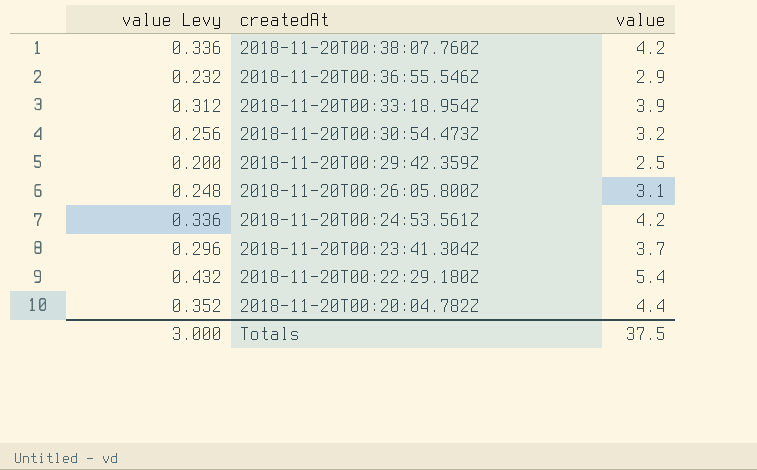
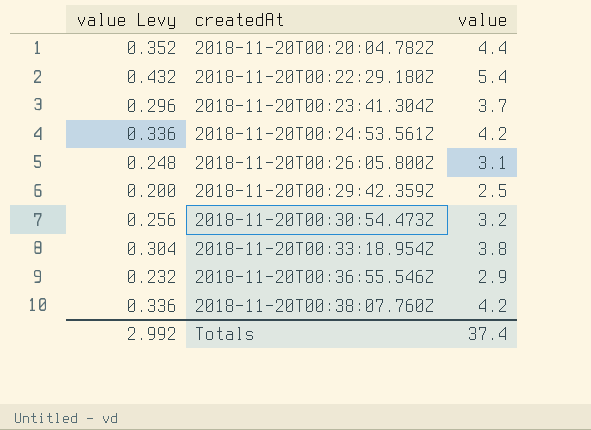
row order: createdAt descending -> createdAt ascending
2018-11-20T00:33:18.954Z | value Levy: 0.312 -> 0.304
2018-11-20T00:33:18.954Z | value: 3.9 -> 3.8
Totals | value Levy: 3.000 -> 2.992
Totals | value: 37.5 -> 37.4

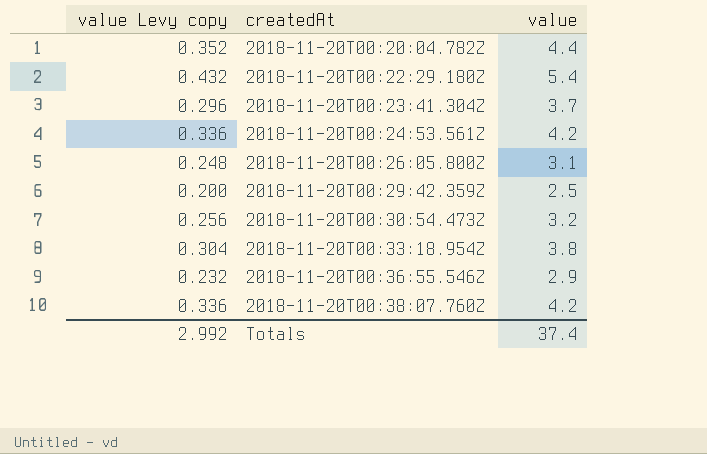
column name: value Levy -> value Levy copy

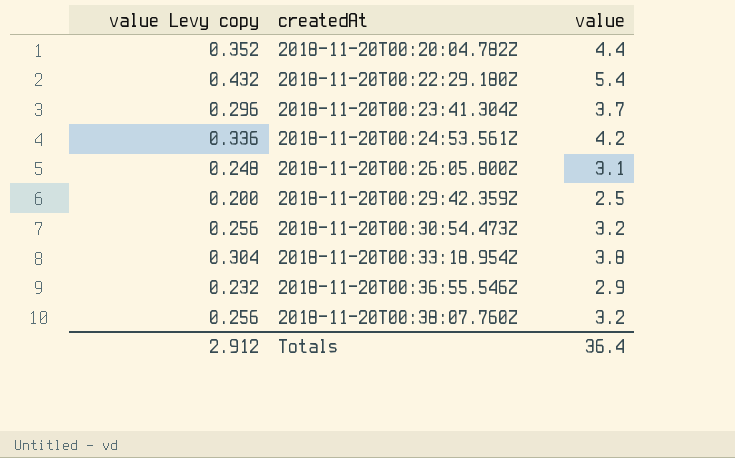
2018-11-20T00:38:07.760Z | value Levy copy: 0.336 -> 0.256
2018-11-20T00:38:07.760Z | value: 4.2 -> 3.2
Totals | value Levy copy: 2.992 -> 2.912
Totals | value: 37.4 -> 36.4

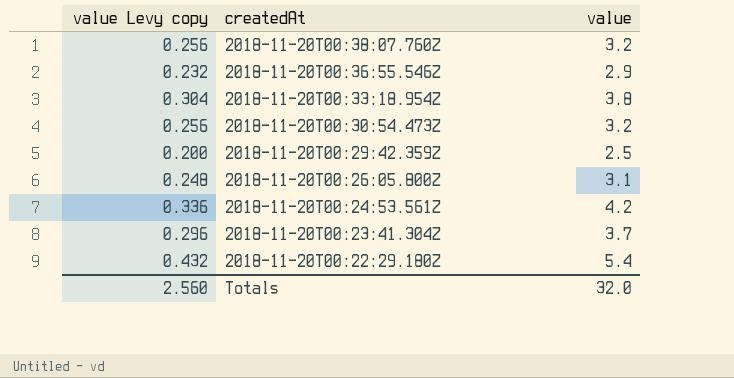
row order: createdAt ascending -> createdAt descending
row 2018-11-20T00:20:04.782Z: 0.352 | 4.4 -> none
Totals | value Levy copy: 2.912 -> 2.560
Totals | value: 36.4 -> 32.0

